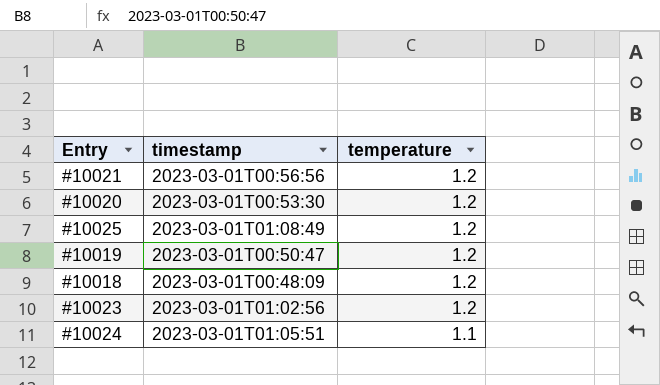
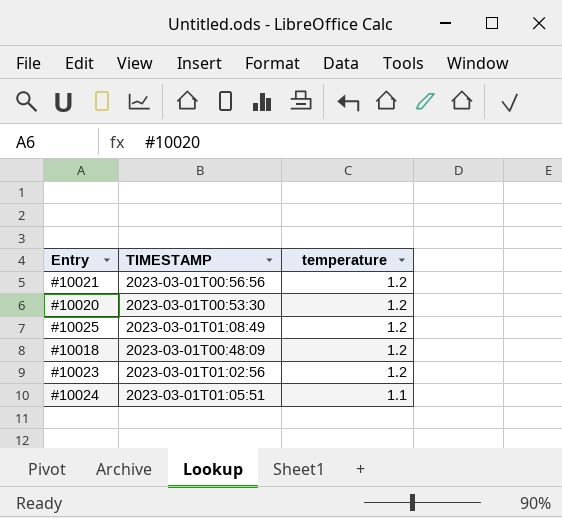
column name: timestamp -> TIMESTAMP
row #10019: 2023-03-01T00:50:47 | 1.2 -> none

